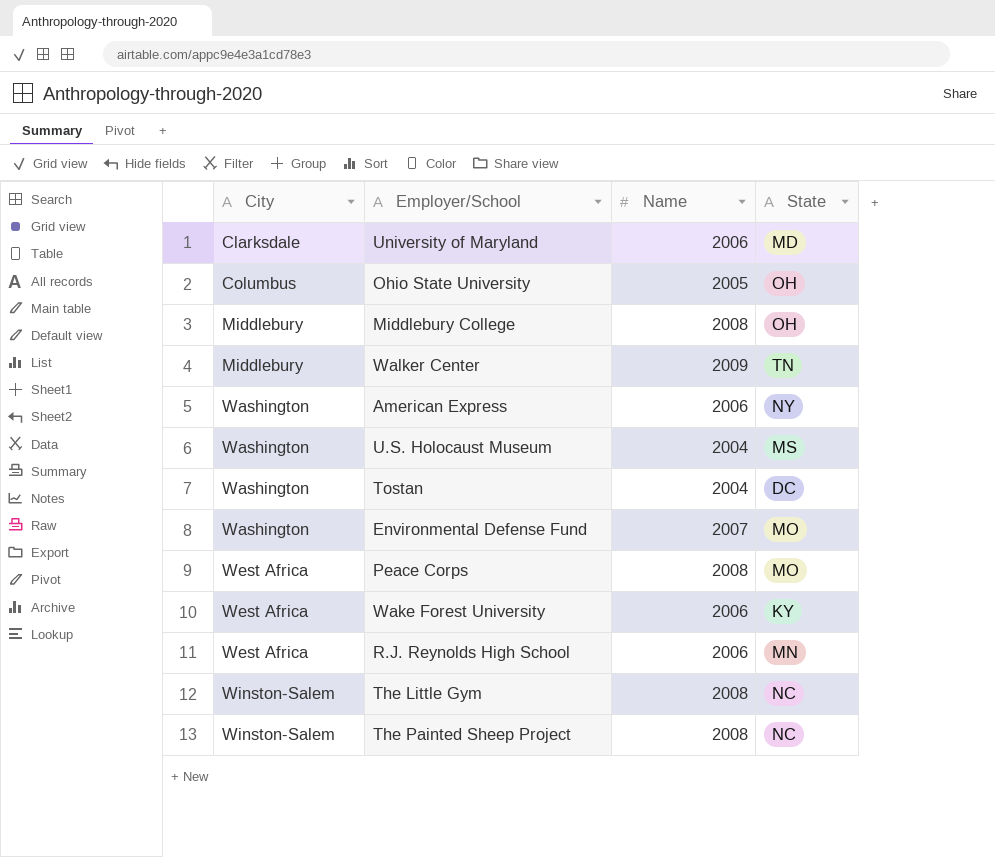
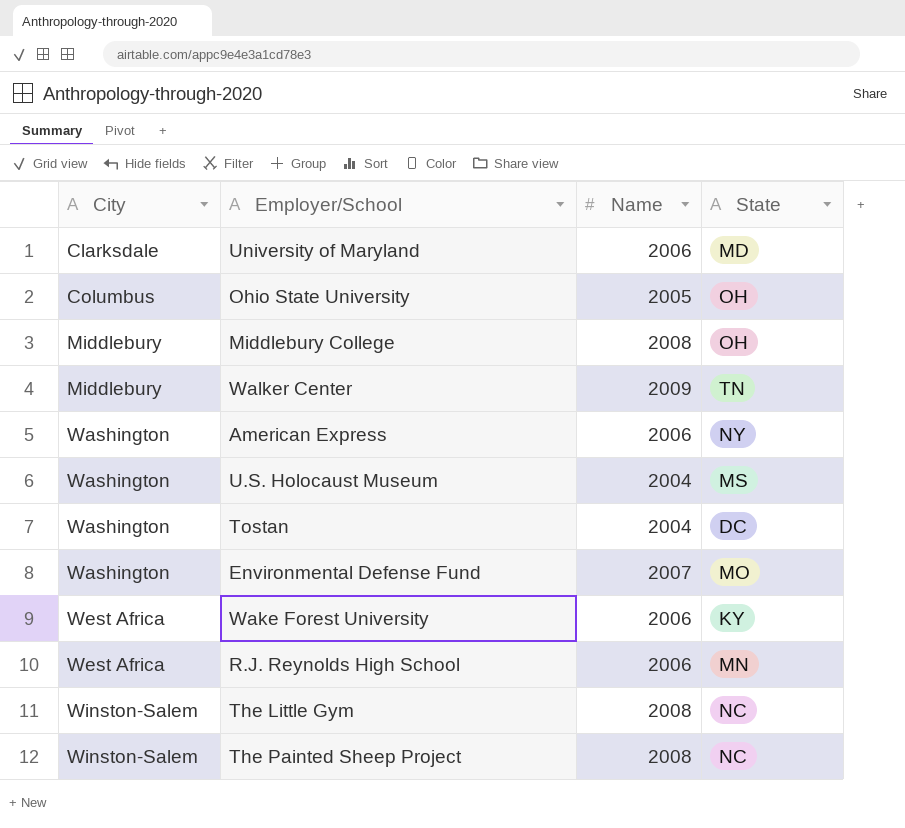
row Peace Corps: West Africa | 2008 | MO -> none

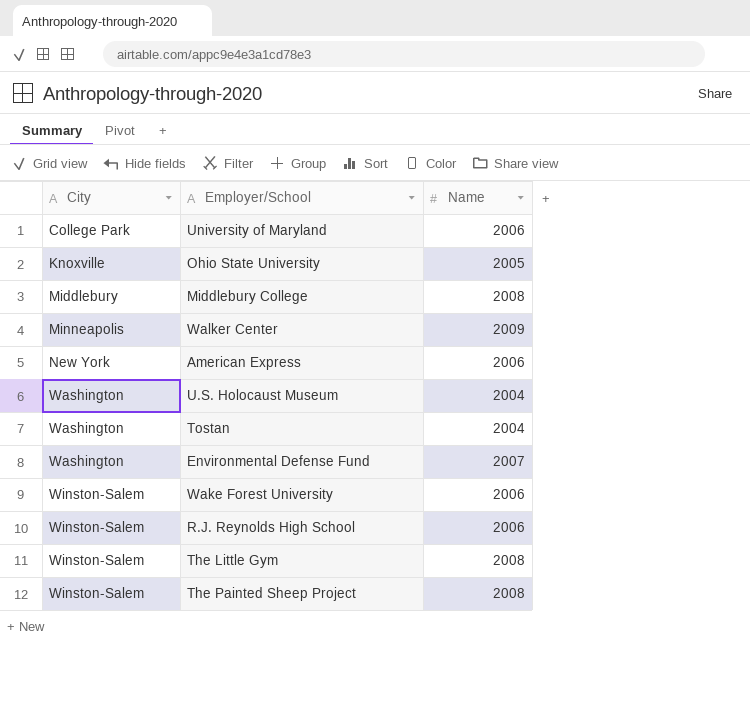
column State | position: 4 -> none
University of Maryland | City: Clarksdale -> College Park
Ohio State University | City: Columbus -> Knoxville
Walker Center | City: Middlebury -> Minneapolis
American Express | City: Washington -> New York
Wake Forest University | City: West Africa -> Winston-Salem
R.J. Reynolds High School | City: West Africa -> Winston-Salem

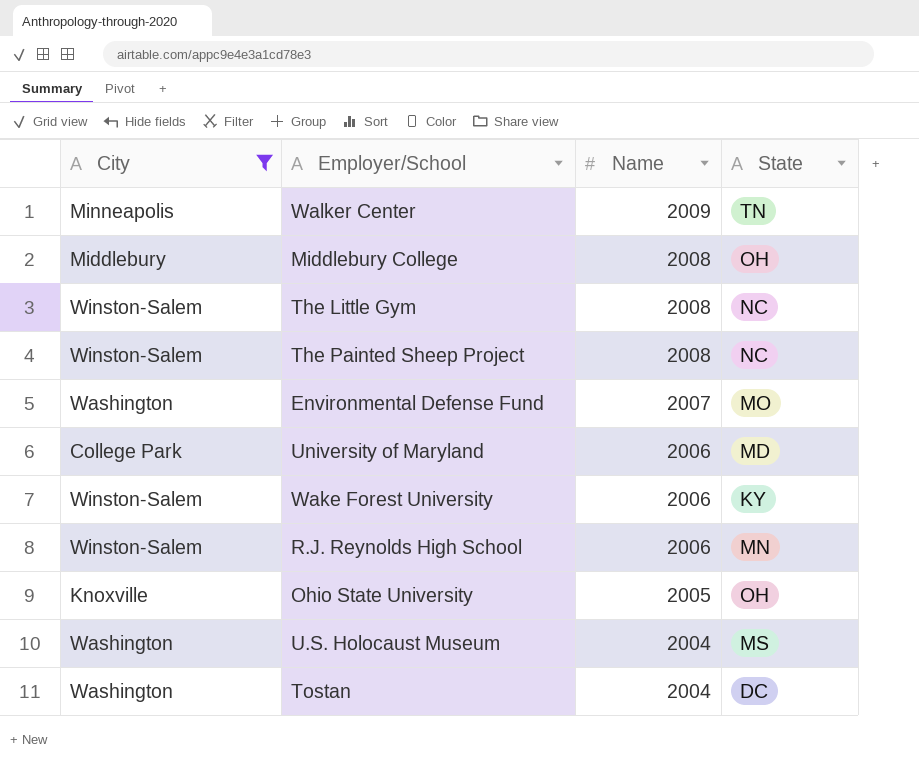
filter: none -> City != New York
row order: City ascending -> Name descending
column State | position: none -> 4

